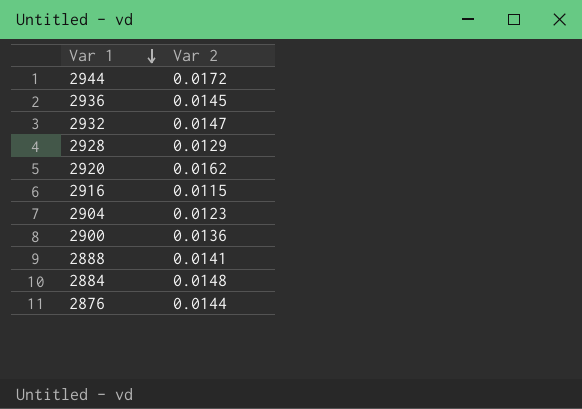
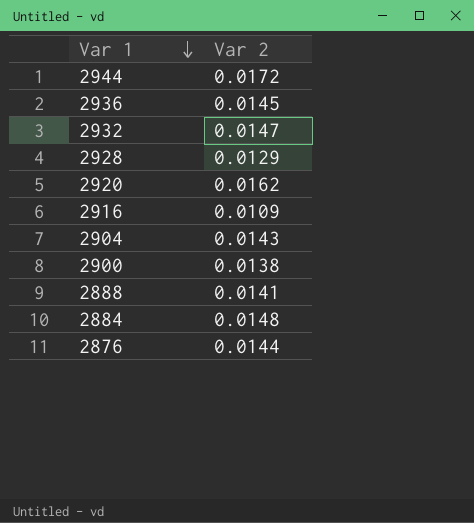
2916 | Var 2: 0.0115 -> 0.0109
2904 | Var 2: 0.0123 -> 0.0143
2900 | Var 2: 0.0136 -> 0.0138

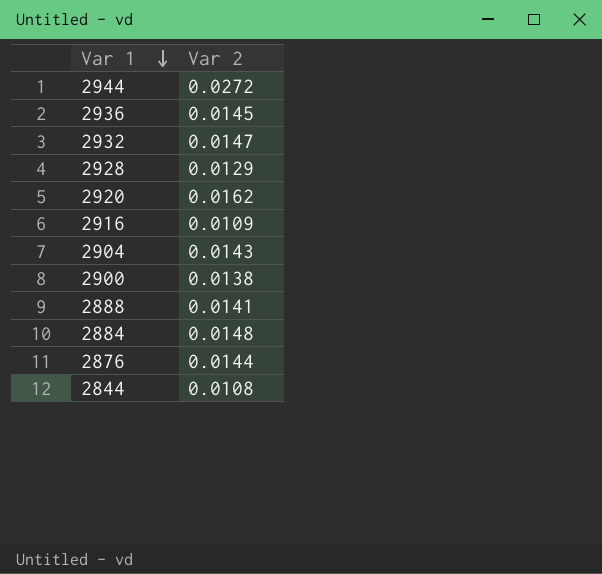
2944 | Var 2: 0.0172 -> 0.0272
row 2844: none -> 0.0108

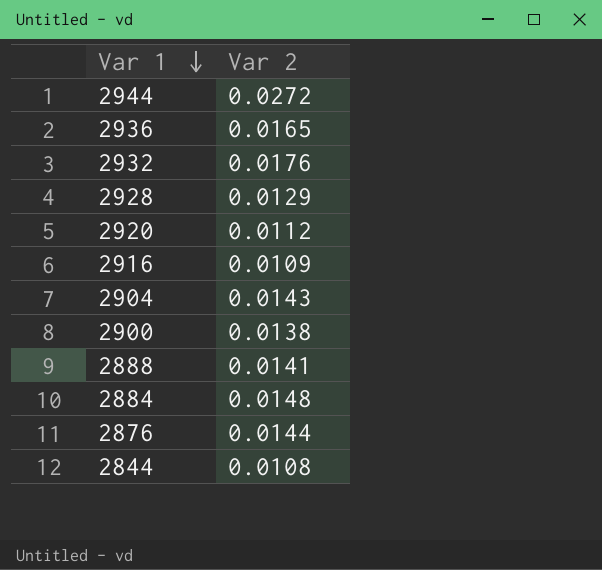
2936 | Var 2: 0.0145 -> 0.0165
2932 | Var 2: 0.0147 -> 0.0176
2920 | Var 2: 0.0162 -> 0.0112

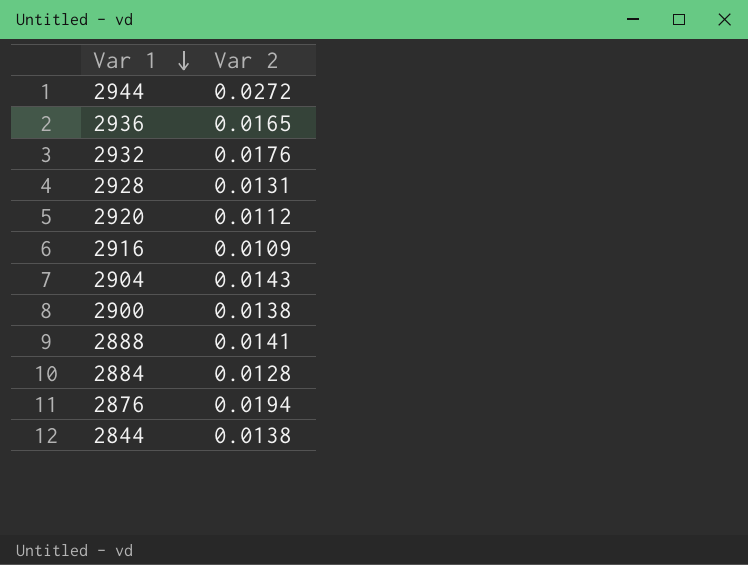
2928 | Var 2: 0.0129 -> 0.0131
2884 | Var 2: 0.0148 -> 0.0128
2876 | Var 2: 0.0144 -> 0.0194
2844 | Var 2: 0.0108 -> 0.0138

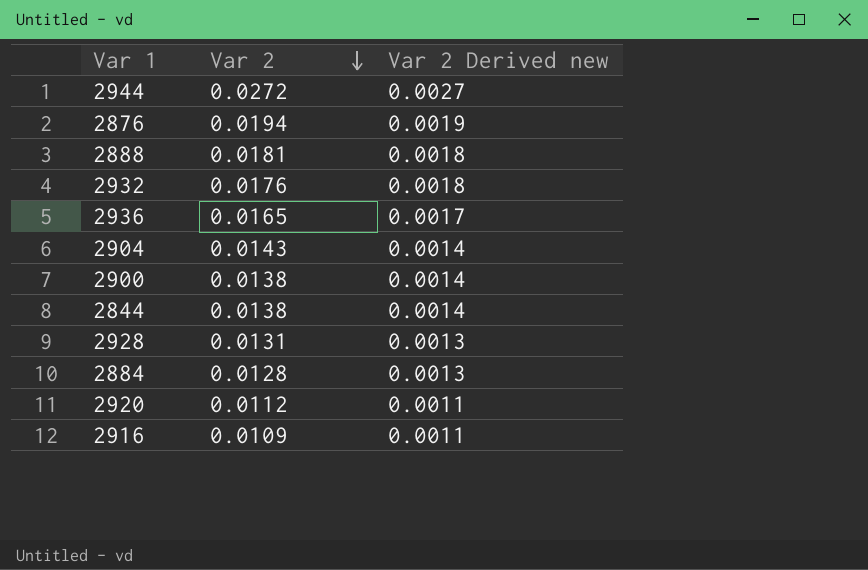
row order: Var 1 descending -> Var 2 descending
column Var 2 Derived new | formula: none -> [Var 2] * 0.1
2888 | Var 2: 0.0141 -> 0.0181

